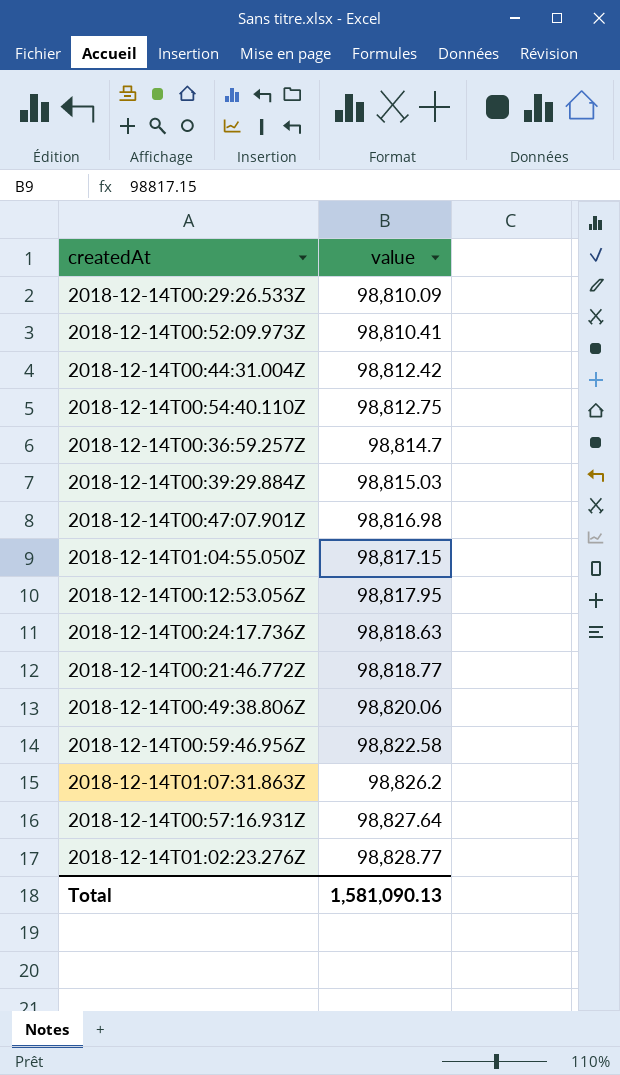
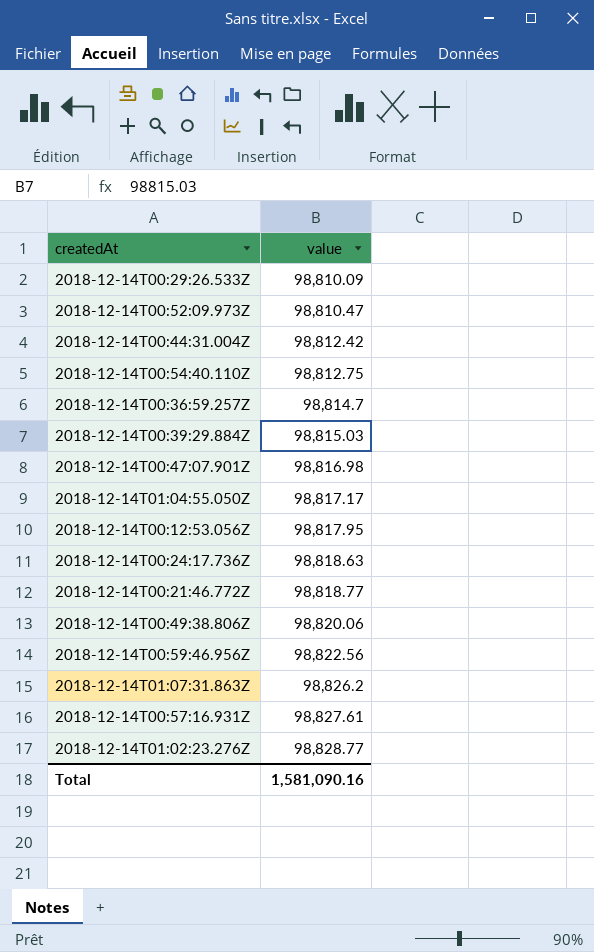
2018-12-14T00:52:09.973Z | value: 98,810.41 -> 98,810.47
2018-12-14T01:04:55.050Z | value: 98,817.15 -> 98,817.17
2018-12-14T00:59:46.956Z | value: 98,822.58 -> 98,822.56
2018-12-14T00:57:16.931Z | value: 98,827.64 -> 98,827.61
Total | value: 1,581,090.13 -> 1,581,090.16

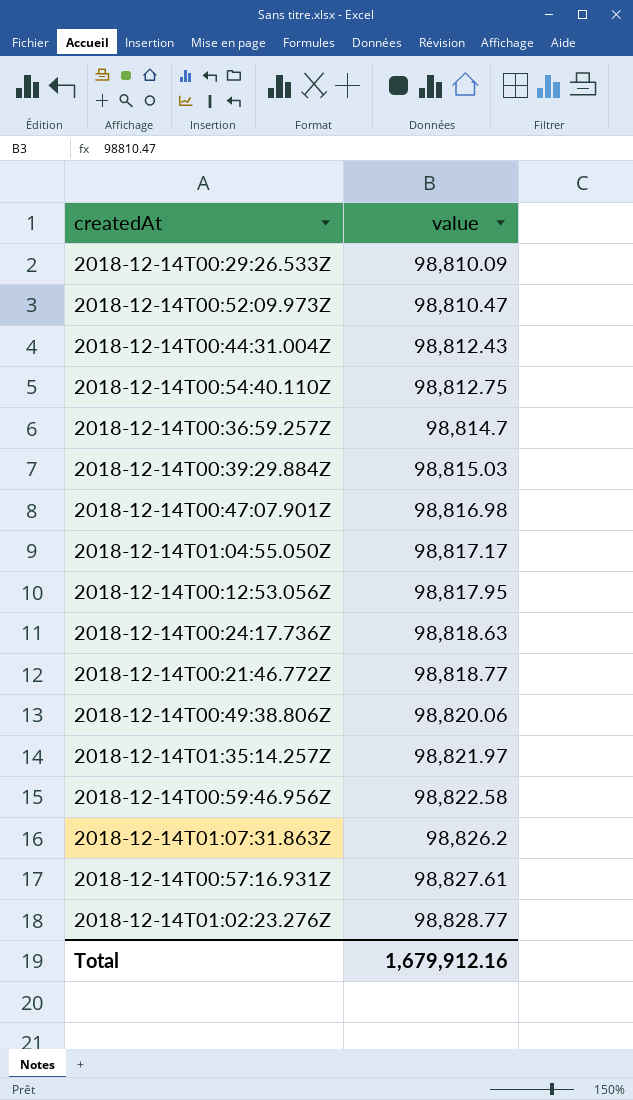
2018-12-14T00:44:31.004Z | value: 98,812.42 -> 98,812.43
row 2018-12-14T01:35:14.257Z: none -> 98,821.97
2018-12-14T00:59:46.956Z | value: 98,822.56 -> 98,822.58
Total | value: 1,581,090.16 -> 1,679,912.16

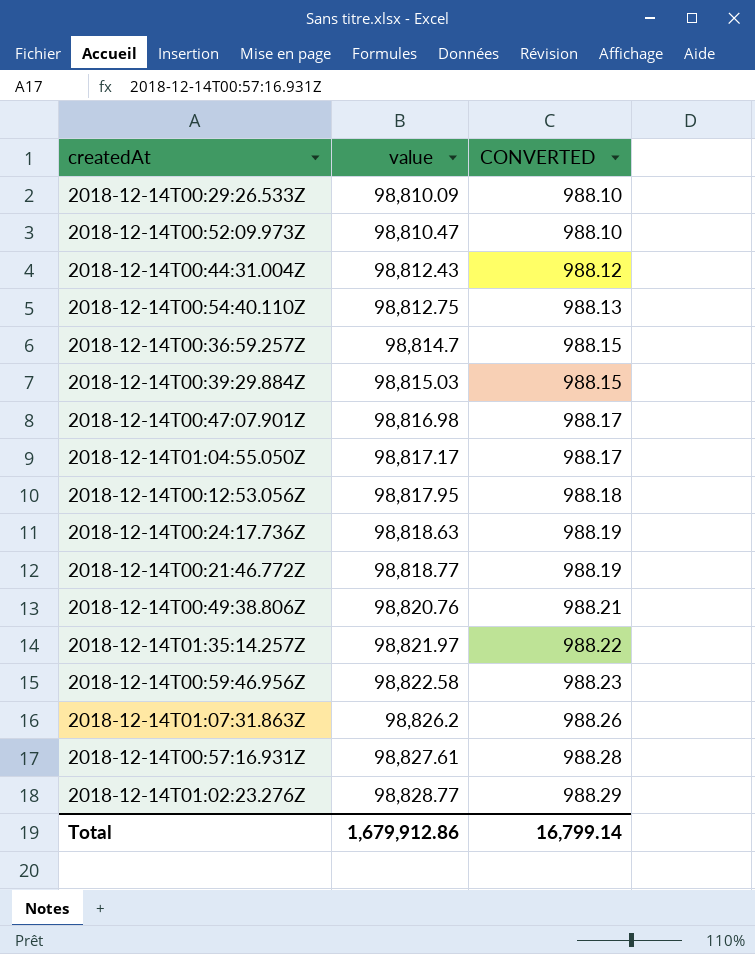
column CONVERTED | formula: none -> [value] * 0.01
2018-12-14T00:49:38.806Z | value: 98,820.06 -> 98,820.76
Total | value: 1,679,912.16 -> 1,679,912.86

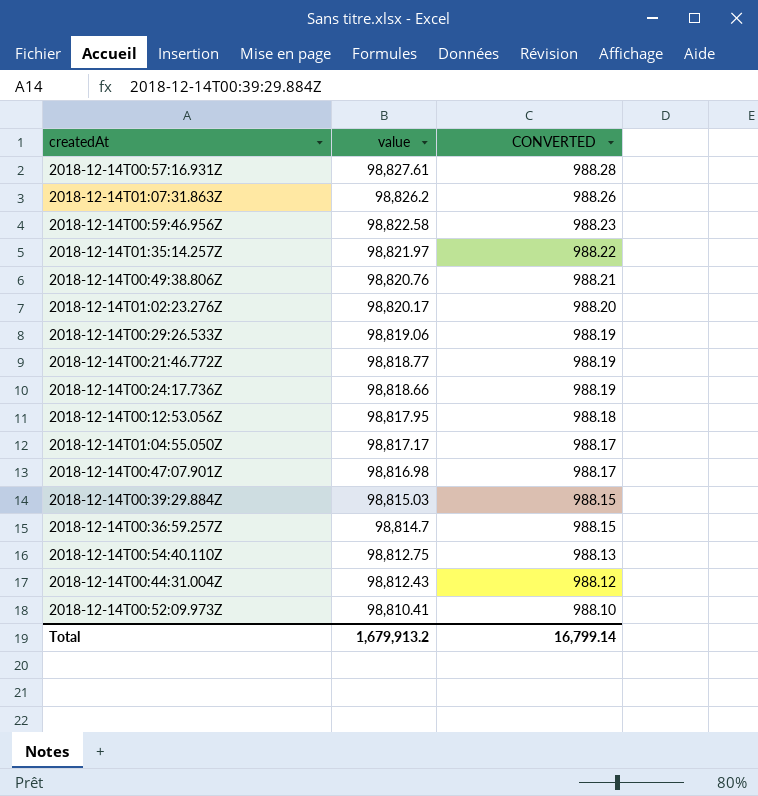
row order: value ascending -> value descending
2018-12-14T01:02:23.276Z | value: 98,828.77 -> 98,820.17
2018-12-14T01:02:23.276Z | CONVERTED: 988.29 -> 988.20
2018-12-14T00:29:26.533Z | value: 98,810.09 -> 98,819.06
2018-12-14T00:29:26.533Z | CONVERTED: 988.10 -> 988.19
2018-12-14T00:24:17.736Z | value: 98,818.63 -> 98,818.66
2018-12-14T00:52:09.973Z | value: 98,810.47 -> 98,810.41
Total | value: 1,679,912.86 -> 1,679,913.2

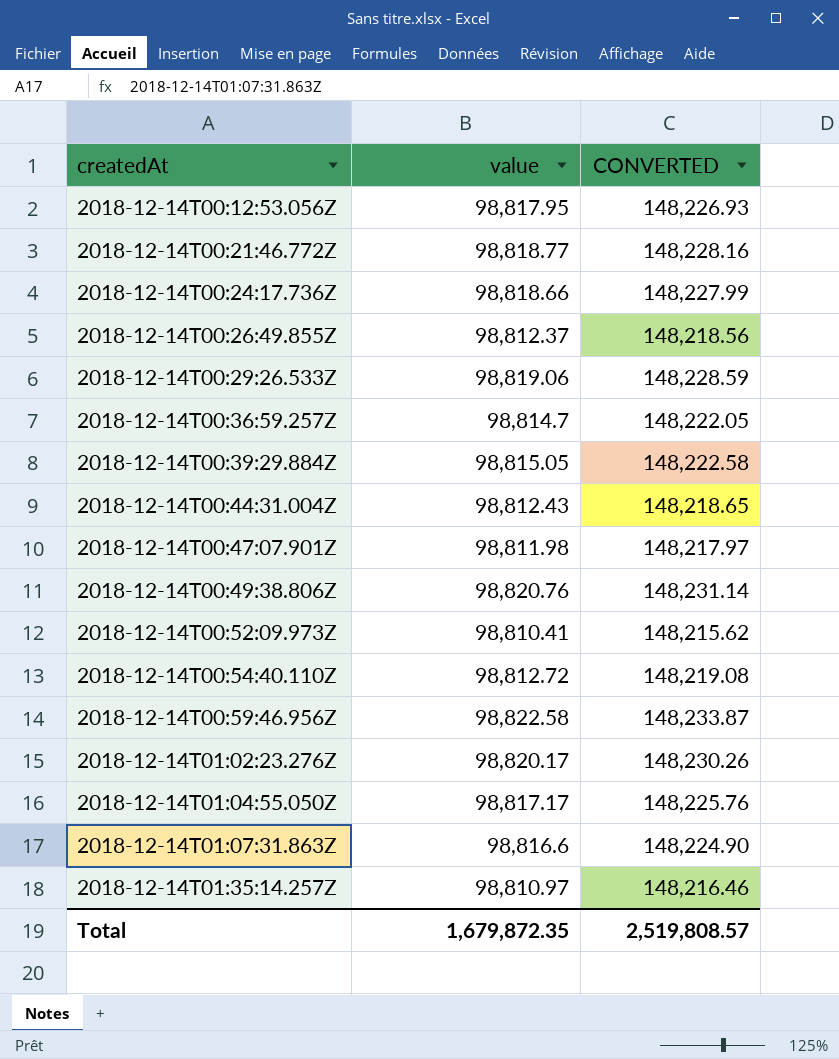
row order: value descending -> createdAt ascending
column CONVERTED | formula: [value] * 0.01 -> [value] * 1.5
row 2018-12-14T00:57:16.931Z: 98,827.61 | 988.28 -> none
row 2018-12-14T00:26:49.855Z: none -> 98,812.37 | 148,218.56
2018-12-14T00:39:29.884Z | value: 98,815.03 -> 98,815.05
2018-12-14T00:47:07.901Z | value: 98,816.98 -> 98,811.98
2018-12-14T00:54:40.110Z | value: 98,812.75 -> 98,812.72
2018-12-14T01:07:31.863Z | value: 98,826.2 -> 98,816.6
2018-12-14T01:35:14.257Z | value: 98,821.97 -> 98,810.97
Total | value: 1,679,913.2 -> 1,679,872.35
Total | CONVERTED: 16,799.14 -> 2,519,808.57

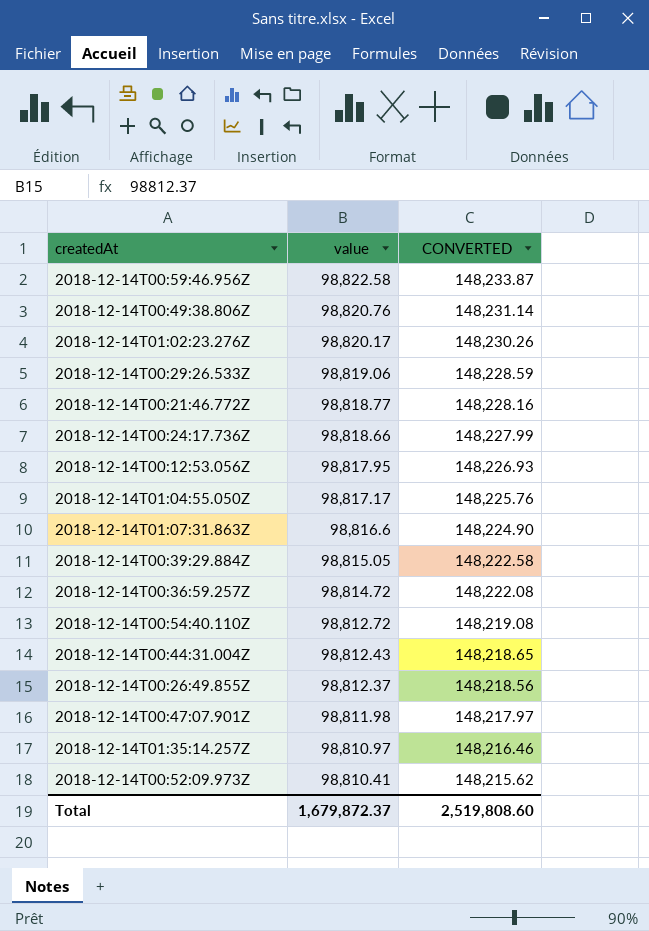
row order: createdAt ascending -> value descending
2018-12-14T00:36:59.257Z | value: 98,814.7 -> 98,814.72
2018-12-14T00:36:59.257Z | CONVERTED: 148,222.05 -> 148,222.08
Total | value: 1,679,872.35 -> 1,679,872.37
Total | CONVERTED: 2,519,808.57 -> 2,519,808.60

